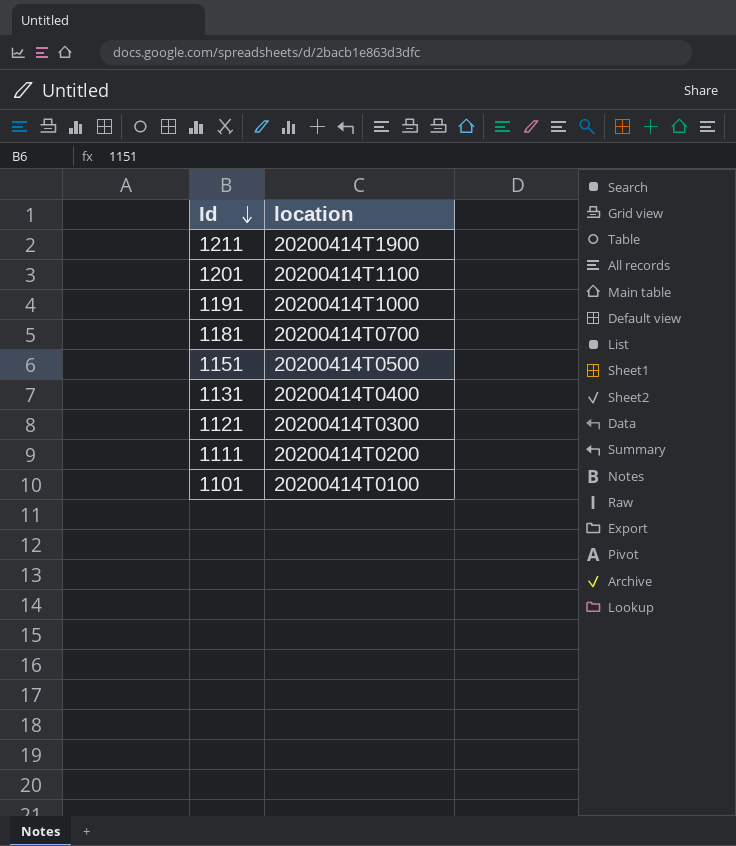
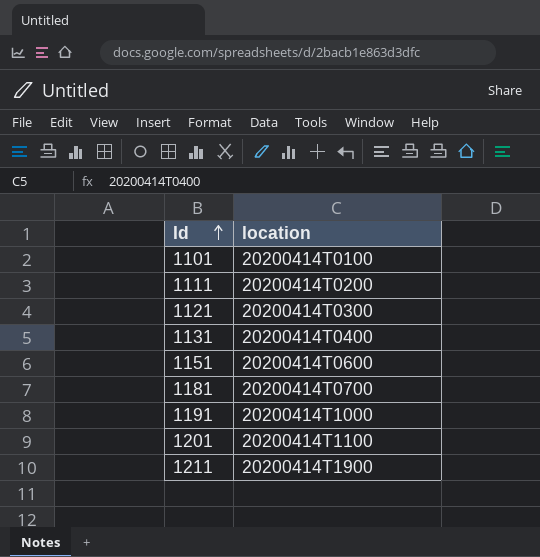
row order: Id descending -> Id ascending
1151 | location: 20200414T0500 -> 20200414T0600

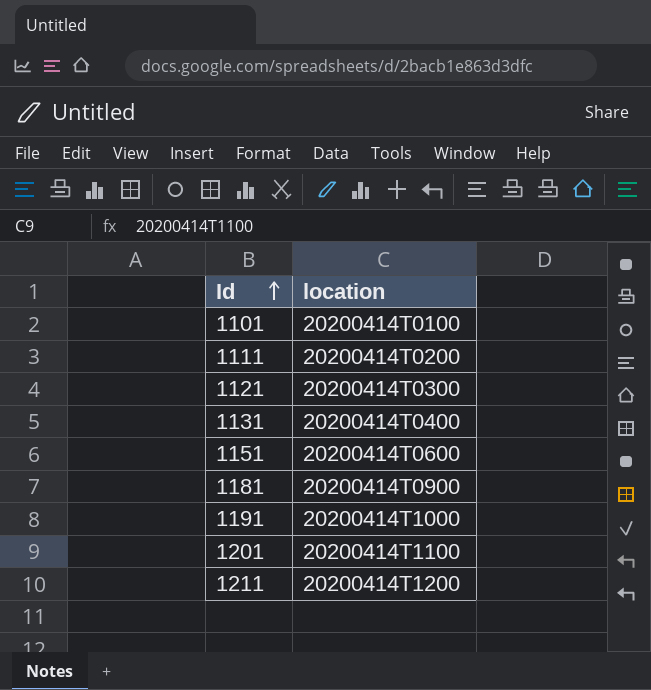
1181 | location: 20200414T0700 -> 20200414T0900
1211 | location: 20200414T1900 -> 20200414T1200

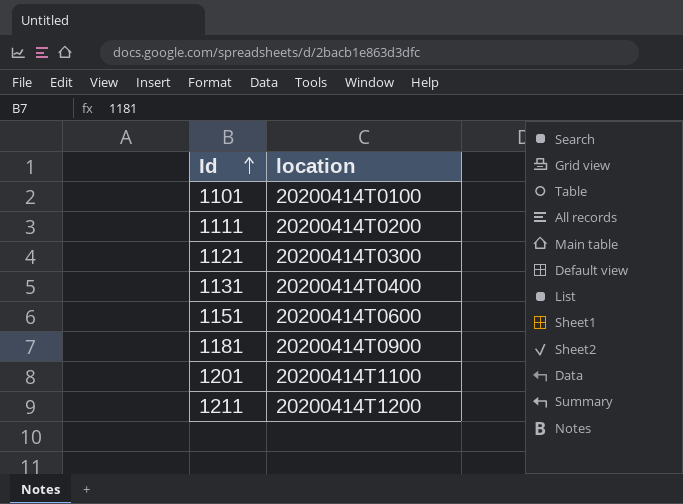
row 1191: 20200414T1000 -> none

